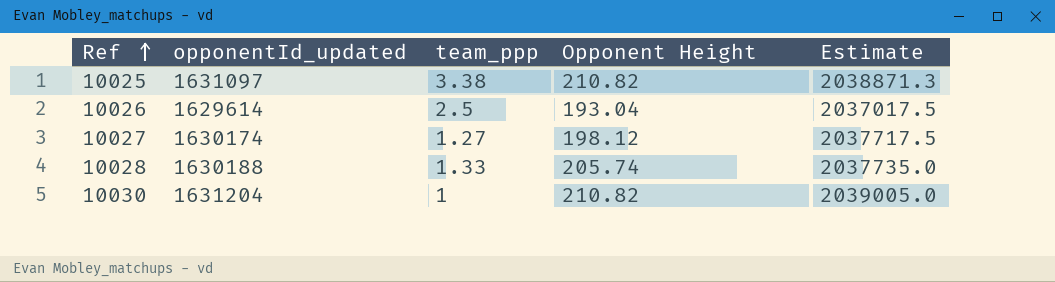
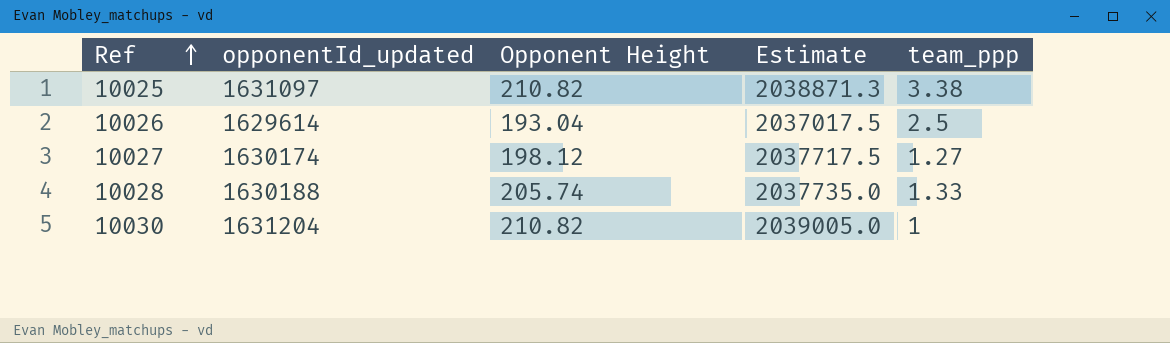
column team_ppp | position: 3 -> 5

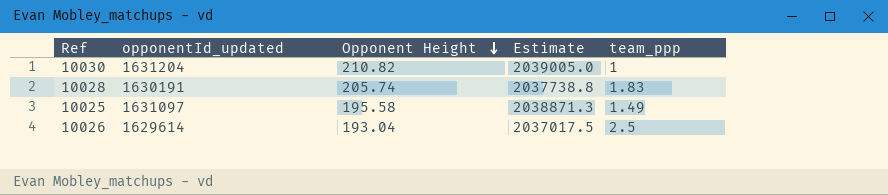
row order: Ref ascending -> Opponent Height descending
row 10027: 1630174 | 198.12 | 2037717.5 | 1.27 -> none
10028 | opponentId_updated: 1630188 -> 1630191
10028 | Estimate: 2037735.0 -> 2037738.8
10028 | team_ppp: 1.33 -> 1.83
10025 | Opponent Height: 210.82 -> 195.58
10025 | team_ppp: 3.38 -> 1.49

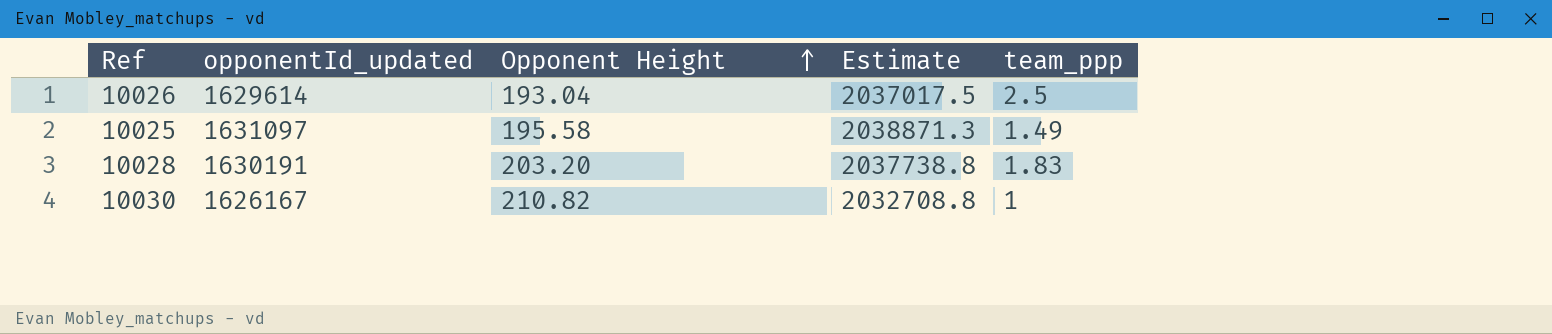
row order: Opponent Height descending -> Opponent Height ascending
10028 | Opponent Height: 205.74 -> 203.20
10030 | opponentId_updated: 1631204 -> 1626167
10030 | Estimate: 2039005.0 -> 2032708.8

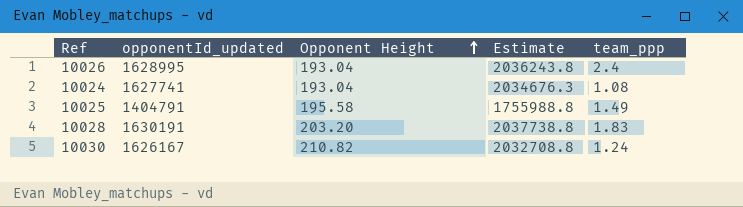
10026 | opponentId_updated: 1629614 -> 1628995
10026 | Estimate: 2037017.5 -> 2036243.8
10026 | team_ppp: 2.5 -> 2.4
row 10024: none -> 1627741 | 193.04 | 2034676.3 | 1.08
10025 | opponentId_updated: 1631097 -> 1404791
10025 | Estimate: 2038871.3 -> 1755988.8
10030 | team_ppp: 1 -> 1.24

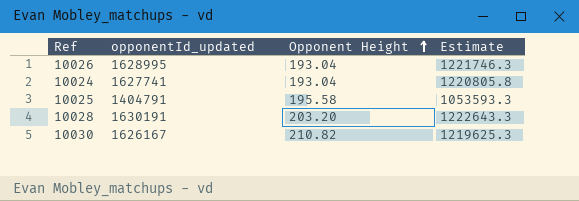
column team_ppp | position: 5 -> none
column Estimate | formula: [opponentId_updated] * 1.25 -> [opponentId_updated] * 0.75

